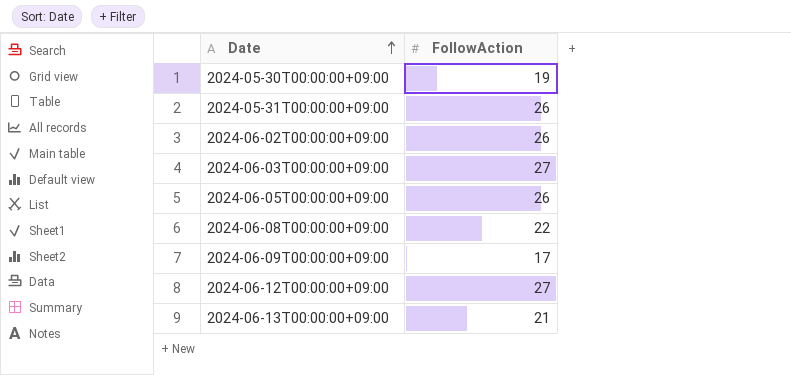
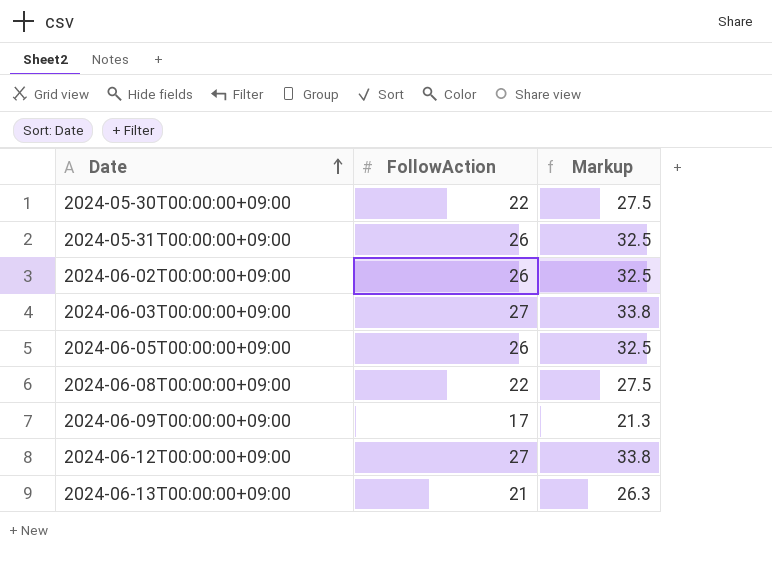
column Markup | formula: none -> [FollowAction] * 1.25
2024-05-30T00:00:00+09:00 | FollowAction: 19 -> 22

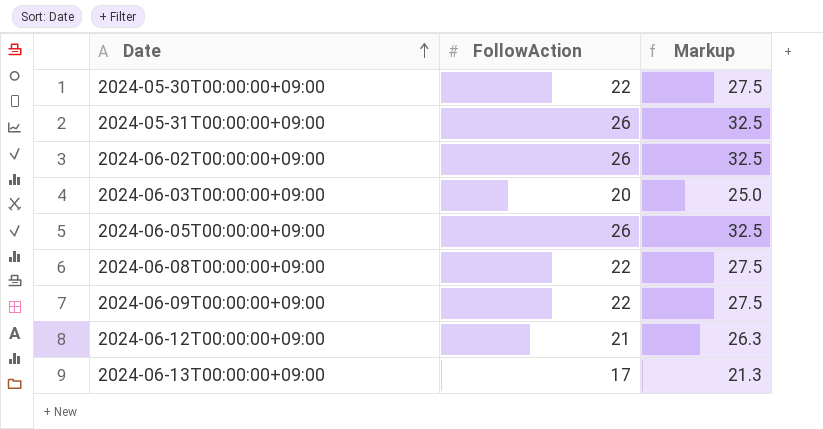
2024-06-03T00:00:00+09:00 | FollowAction: 27 -> 20
2024-06-03T00:00:00+09:00 | Markup: 33.8 -> 25.0
2024-06-09T00:00:00+09:00 | FollowAction: 17 -> 22
2024-06-09T00:00:00+09:00 | Markup: 21.3 -> 27.5
2024-06-12T00:00:00+09:00 | FollowAction: 27 -> 21
2024-06-12T00:00:00+09:00 | Markup: 33.8 -> 26.3
2024-06-13T00:00:00+09:00 | FollowAction: 21 -> 17
2024-06-13T00:00:00+09:00 | Markup: 26.3 -> 21.3

